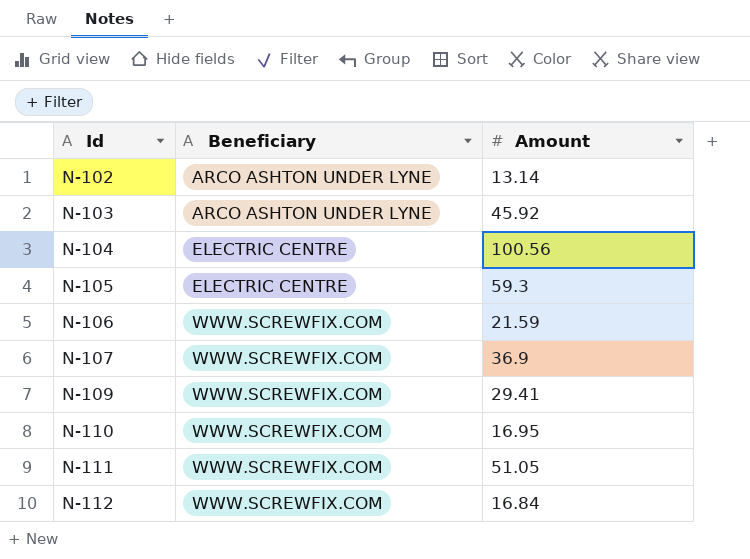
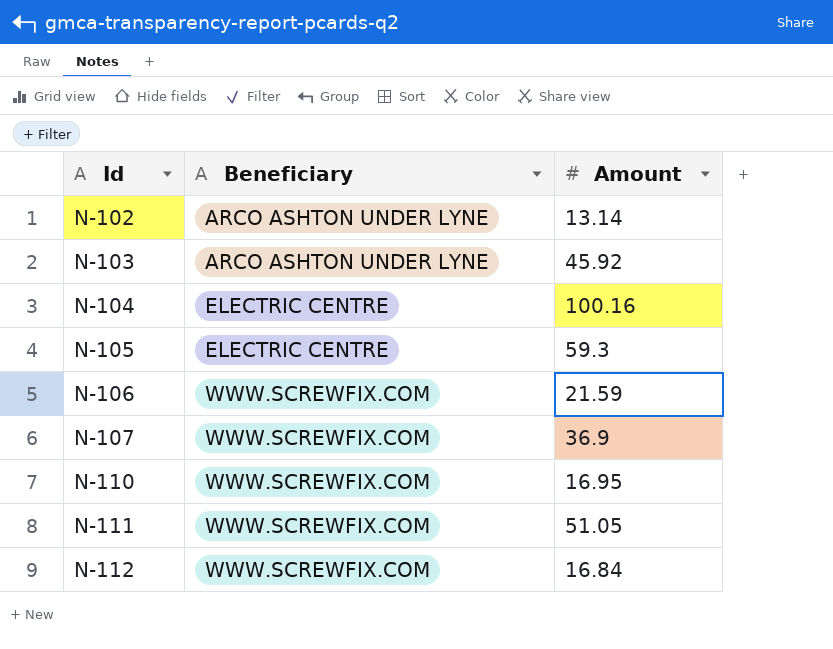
row N-109: WWW.SCREWFIX.COM | 29.41 -> none
N-104 | Amount: 100.56 -> 100.16

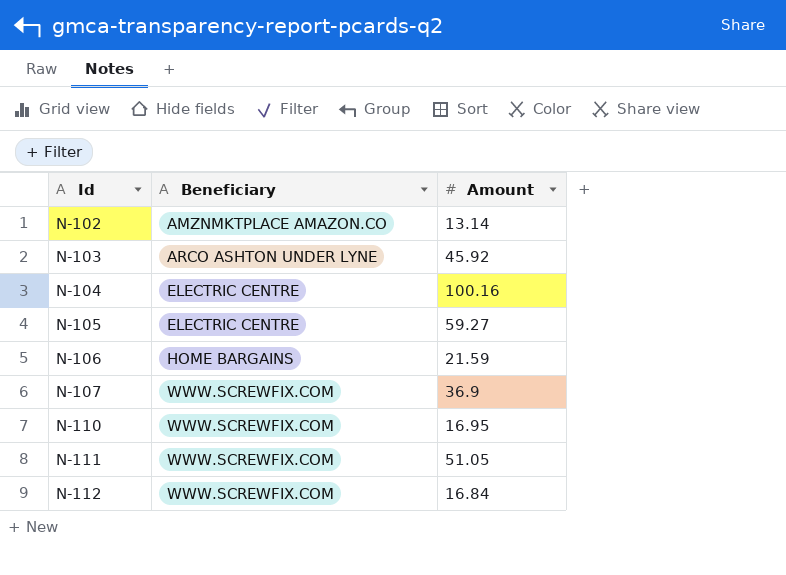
N-102 | Beneficiary: ARCO ASHTON UNDER LYNE -> AMZNMKTPLACE AMAZON.CO
N-105 | Amount: 59.3 -> 59.27
N-106 | Beneficiary: WWW.SCREWFIX.COM -> HOME BARGAINS

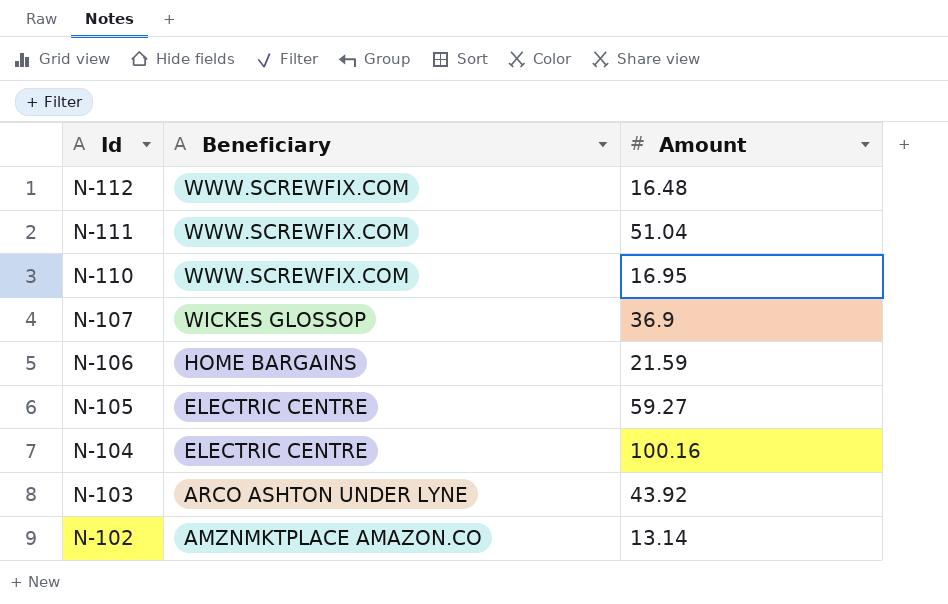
row order: Id ascending -> Id descending
N-112 | Amount: 16.84 -> 16.48
N-111 | Amount: 51.05 -> 51.04
N-107 | Beneficiary: WWW.SCREWFIX.COM -> WICKES GLOSSOP
N-103 | Amount: 45.92 -> 43.92

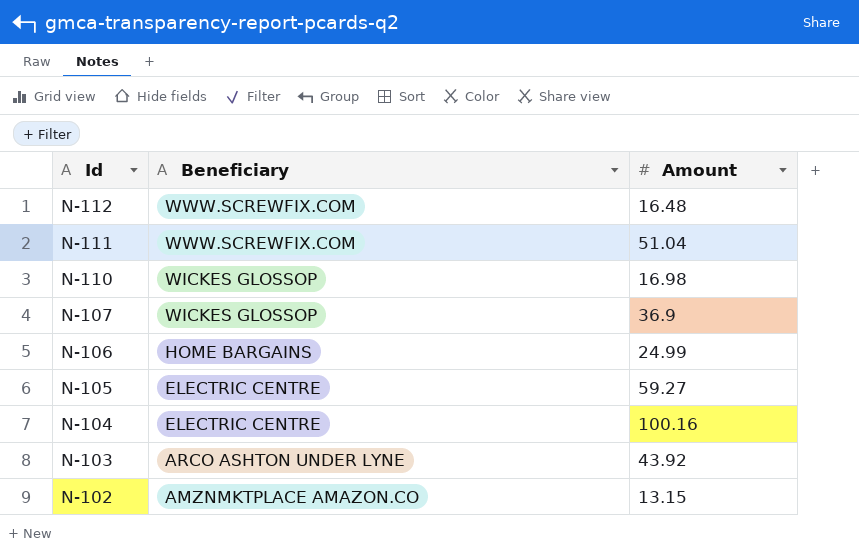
N-110 | Beneficiary: WWW.SCREWFIX.COM -> WICKES GLOSSOP
N-110 | Amount: 16.95 -> 16.98
N-106 | Amount: 21.59 -> 24.99
N-102 | Amount: 13.14 -> 13.15

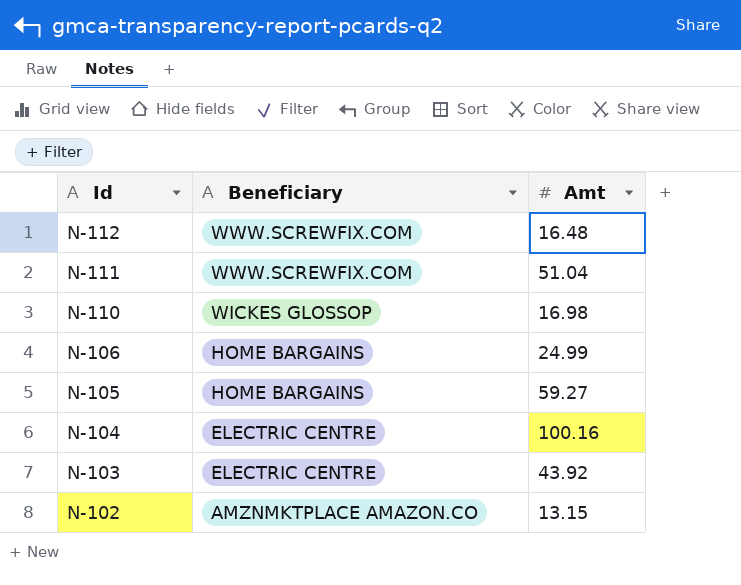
column name: Amount -> Amt
row N-107: WICKES GLOSSOP | 36.9 -> none
N-105 | Beneficiary: ELECTRIC CENTRE -> HOME BARGAINS
N-103 | Beneficiary: ARCO ASHTON UNDER LYNE -> ELECTRIC CENTRE

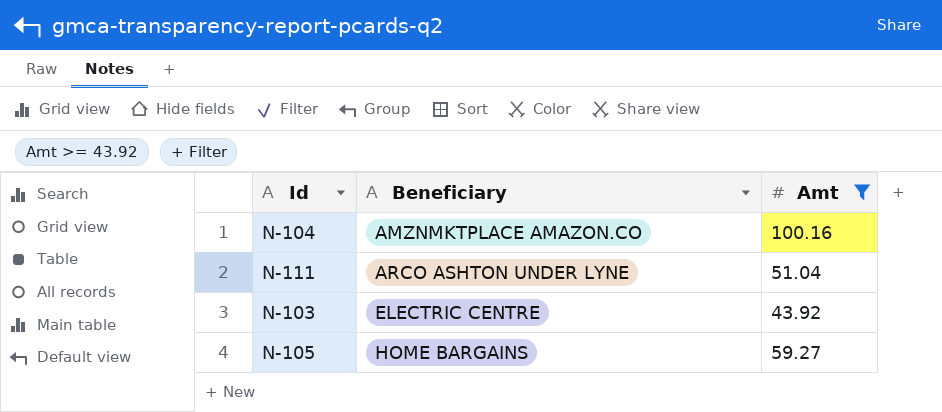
filter: none -> Amt >= 43.92
row order: Id descending -> Beneficiary ascending
N-104 | Beneficiary: ELECTRIC CENTRE -> AMZNMKTPLACE AMAZON.CO
N-111 | Beneficiary: WWW.SCREWFIX.COM -> ARCO ASHTON UNDER LYNE

